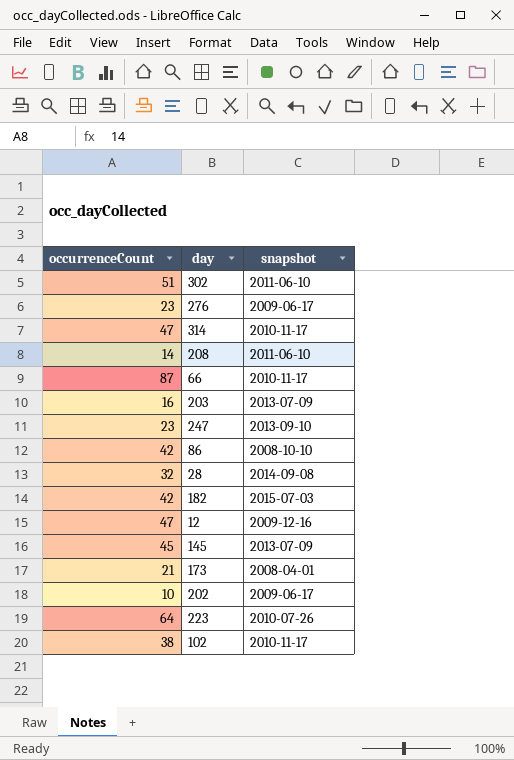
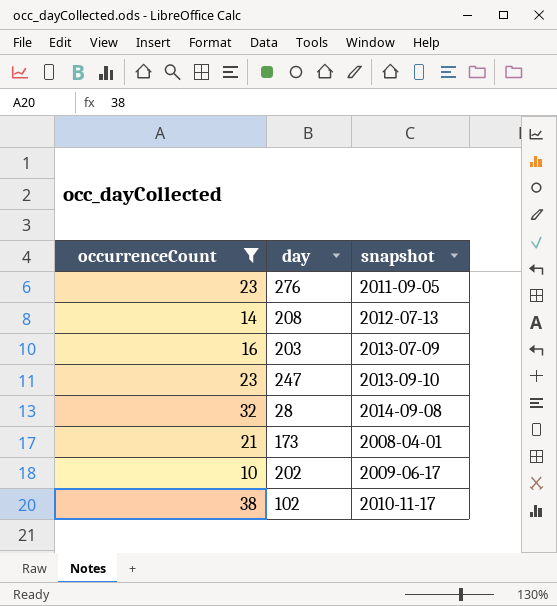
filter: none -> occurrenceCount <= 38
276 | snapshot: 2009-06-17 -> 2011-09-05
208 | snapshot: 2011-06-10 -> 2012-07-13

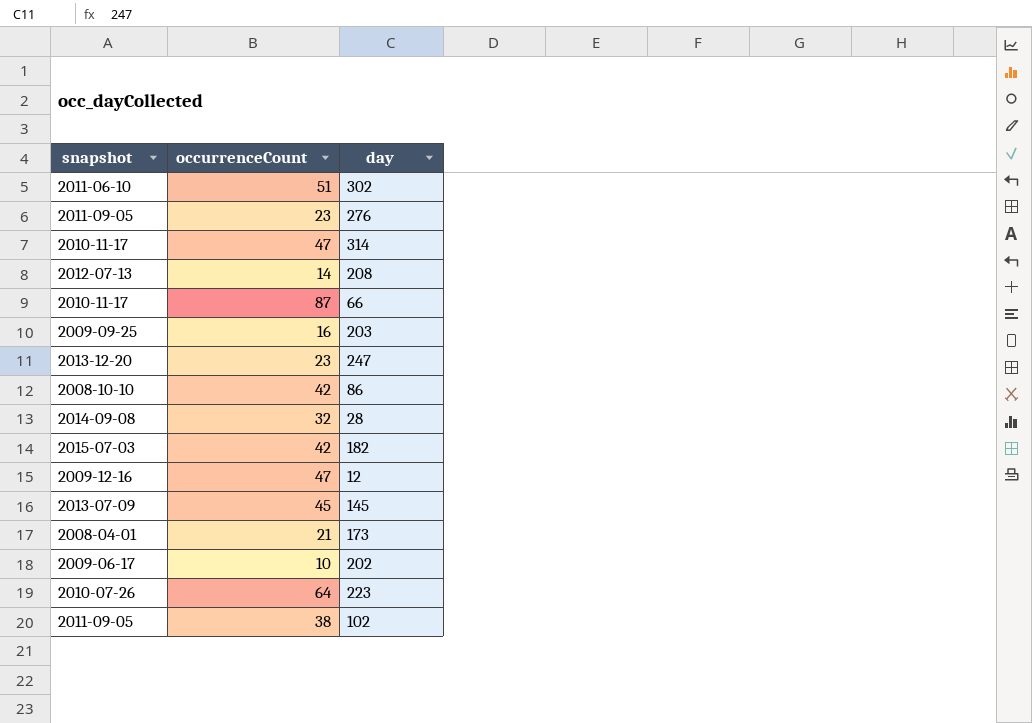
filter: occurrenceCount <= 38 -> none
column snapshot | position: 3 -> 1
203 | snapshot: 2013-07-09 -> 2009-09-25
247 | snapshot: 2013-09-10 -> 2013-12-20
102 | snapshot: 2010-11-17 -> 2011-09-05

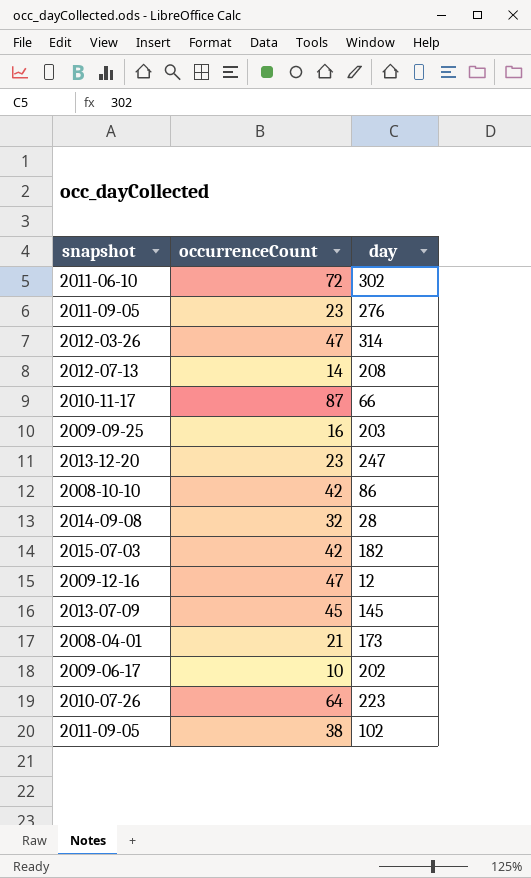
302 | occurrenceCount: 51 -> 72
314 | snapshot: 2010-11-17 -> 2012-03-26

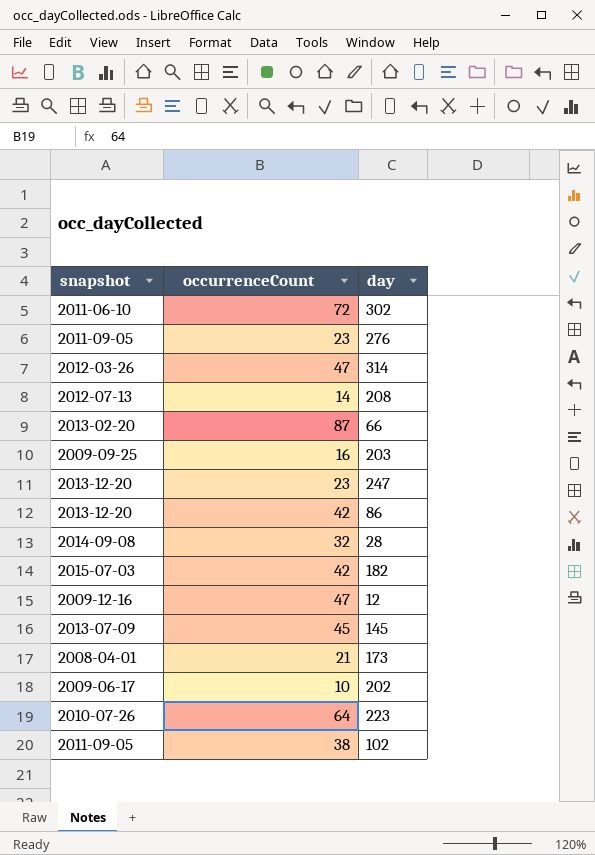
66 | snapshot: 2010-11-17 -> 2013-02-20
86 | snapshot: 2008-10-10 -> 2013-12-20

